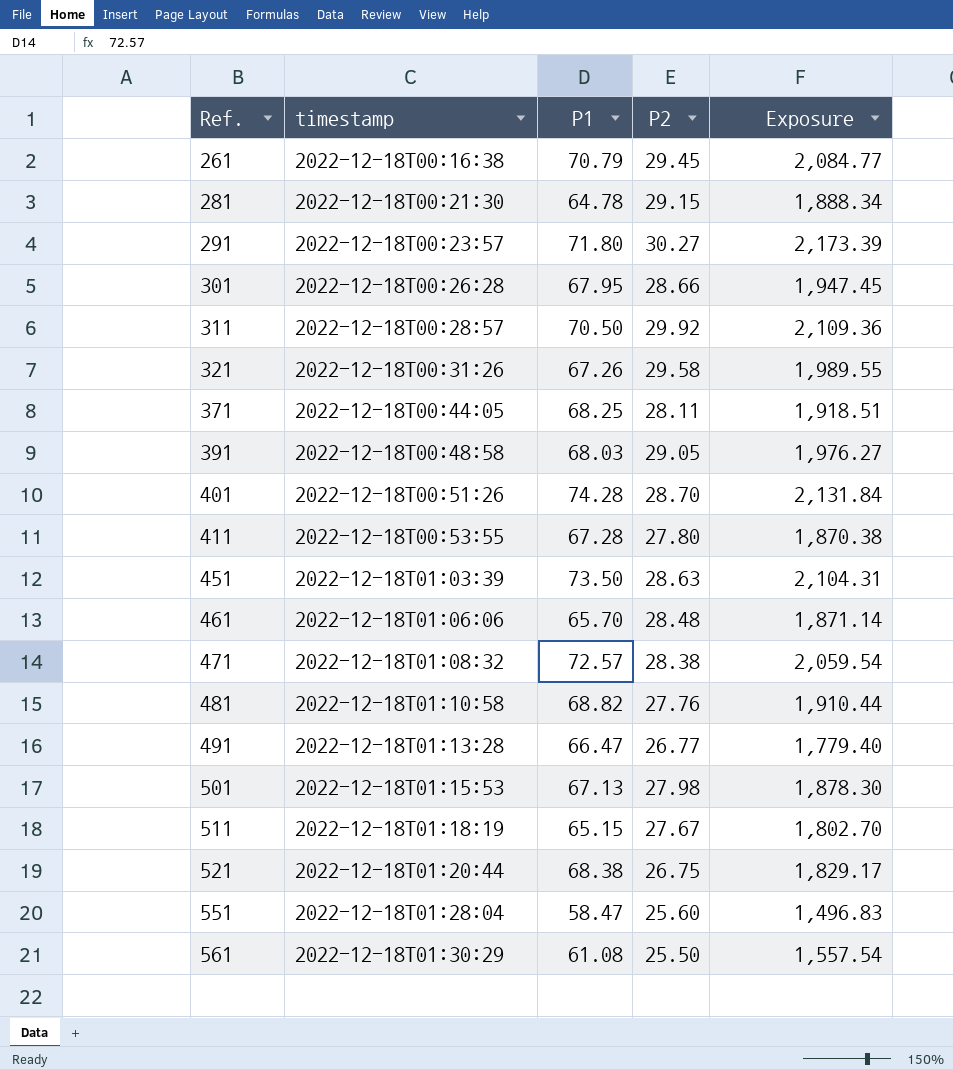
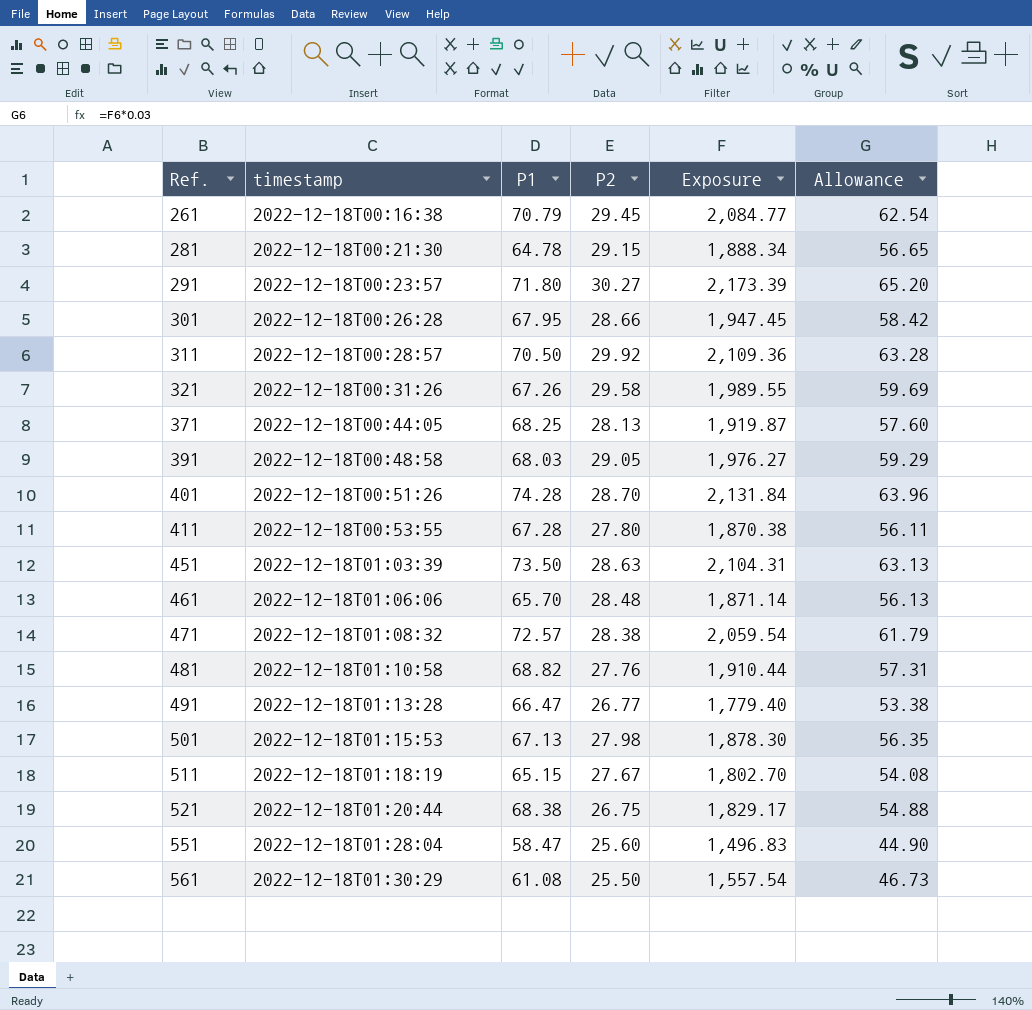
column Allowance | formula: none -> [Exposure] * 0.03
371 | P2: 28.11 -> 28.13
371 | Exposure: 1,918.51 -> 1,919.87

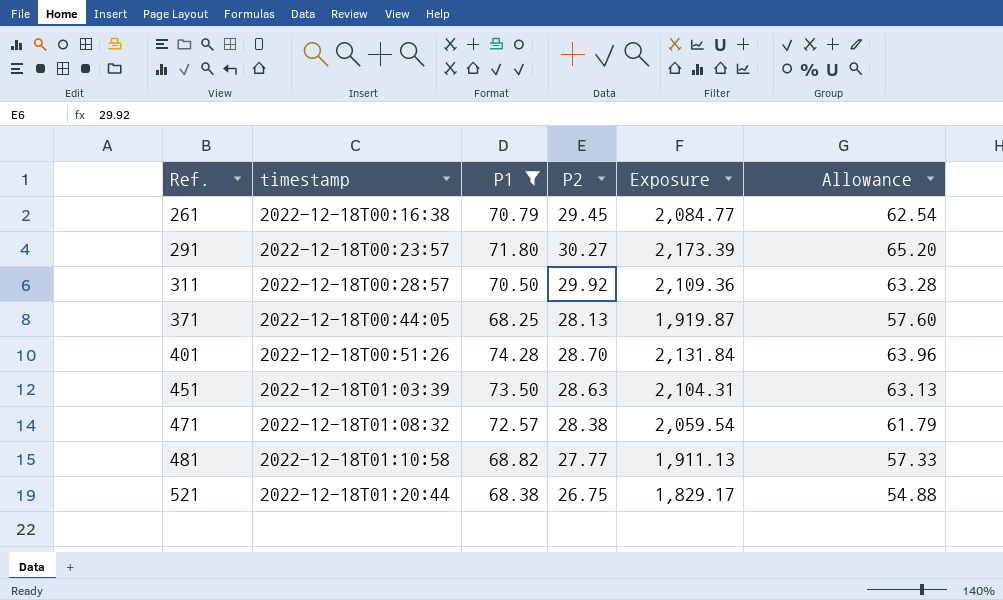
filter: none -> P1 >= 68.25
481 | P2: 27.76 -> 27.77
481 | Exposure: 1,910.44 -> 1,911.13
481 | Allowance: 57.31 -> 57.33

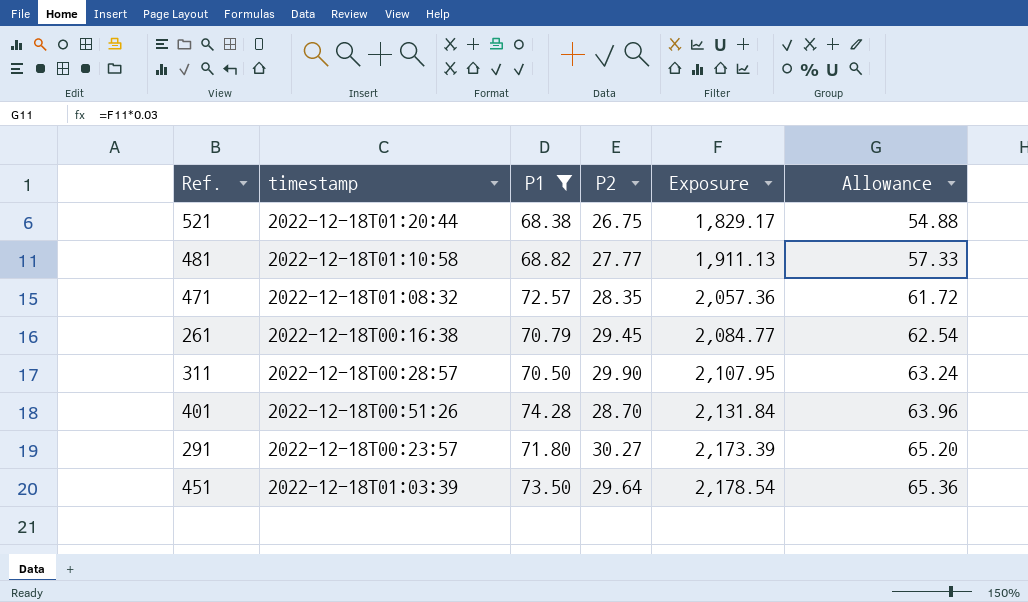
row order: Ref. ascending -> Exposure ascending
row 371: 2022-12-18T00:44:05 | 68.25 | 28.13 | 1,919.87 | 57.60 -> none
471 | P2: 28.38 -> 28.35
471 | Exposure: 2,059.54 -> 2,057.36
471 | Allowance: 61.79 -> 61.72
311 | P2: 29.92 -> 29.90
311 | Exposure: 2,109.36 -> 2,107.95
311 | Allowance: 63.28 -> 63.24
451 | P2: 28.63 -> 29.64
451 | Exposure: 2,104.31 -> 2,178.54
451 | Allowance: 63.13 -> 65.36

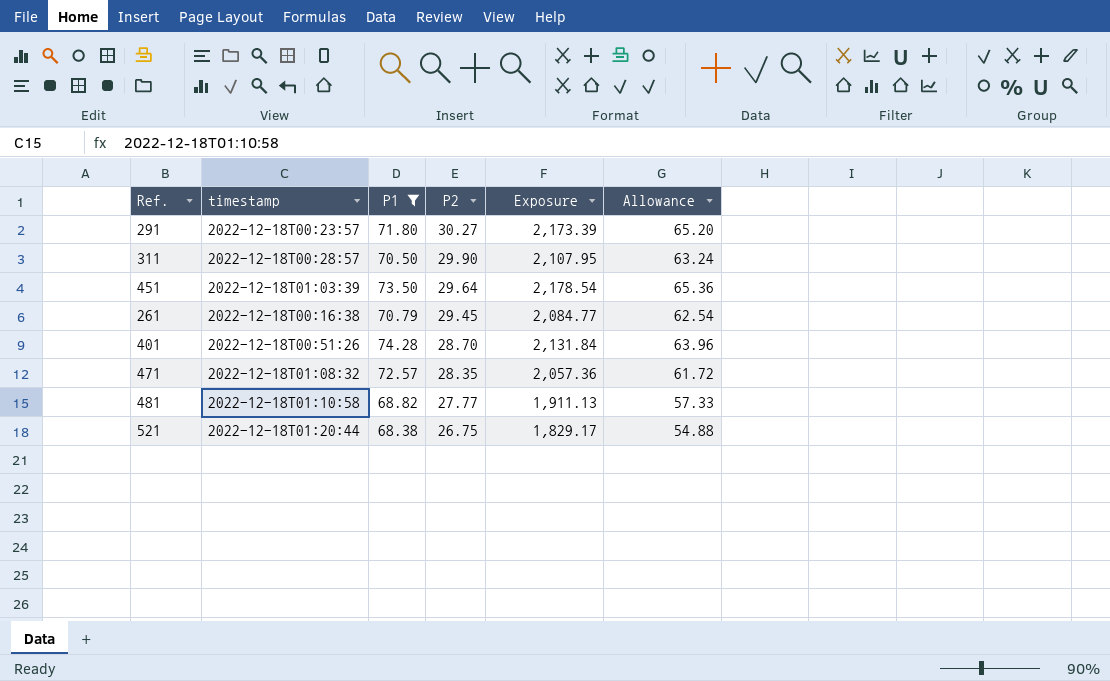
row order: Exposure ascending -> P2 descending

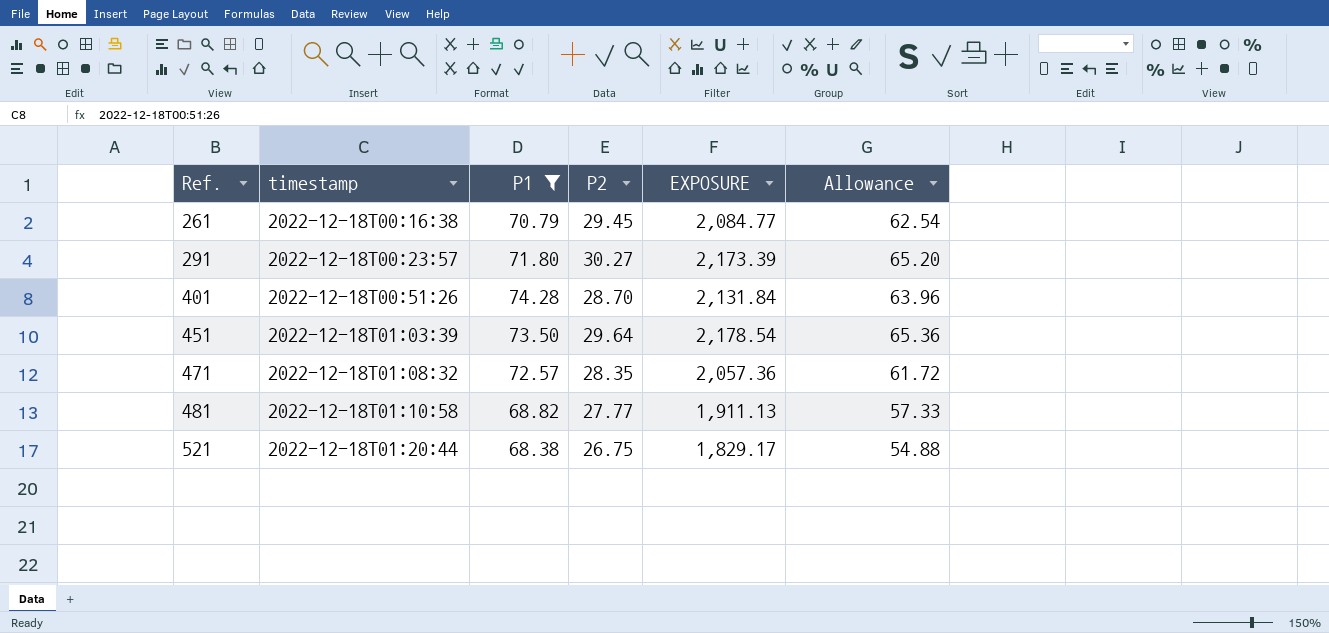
row order: P2 descending -> Ref. ascending
column name: Exposure -> EXPOSURE
row 311: 2022-12-18T00:28:57 | 70.50 | 29.90 | 2,107.95 | 63.24 -> none

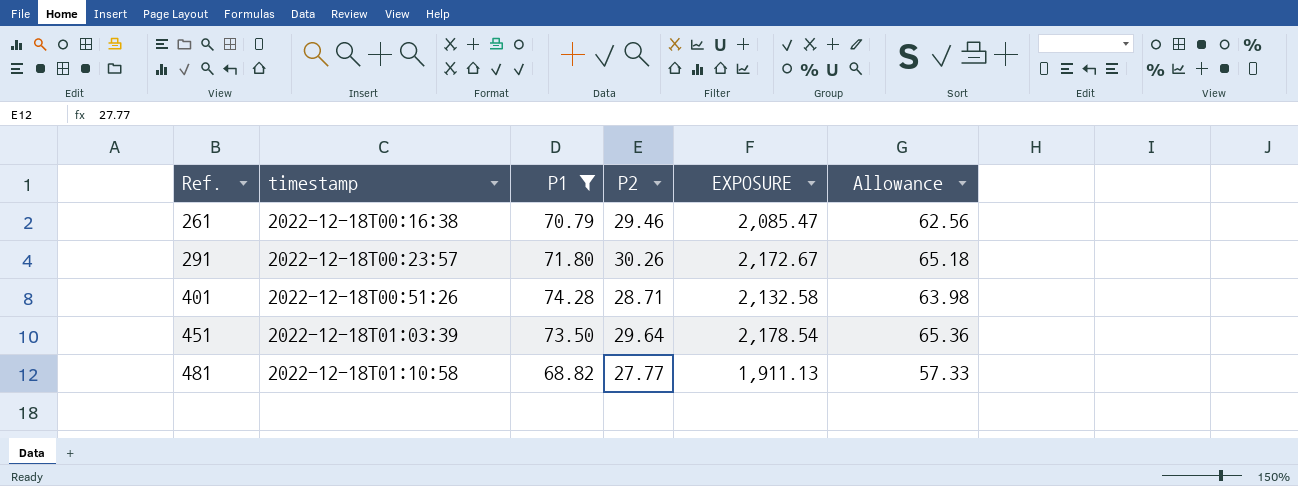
row 471: 2022-12-18T01:08:32 | 72.57 | 28.35 | 2,057.36 | 61.72 -> none
row 521: 2022-12-18T01:20:44 | 68.38 | 26.75 | 1,829.17 | 54.88 -> none
261 | P2: 29.45 -> 29.46
261 | EXPOSURE: 2,084.77 -> 2,085.47
261 | Allowance: 62.54 -> 62.56
291 | P2: 30.27 -> 30.26
291 | EXPOSURE: 2,173.39 -> 2,172.67
291 | Allowance: 65.20 -> 65.18
401 | P2: 28.70 -> 28.71
401 | EXPOSURE: 2,131.84 -> 2,132.58
401 | Allowance: 63.96 -> 63.98

